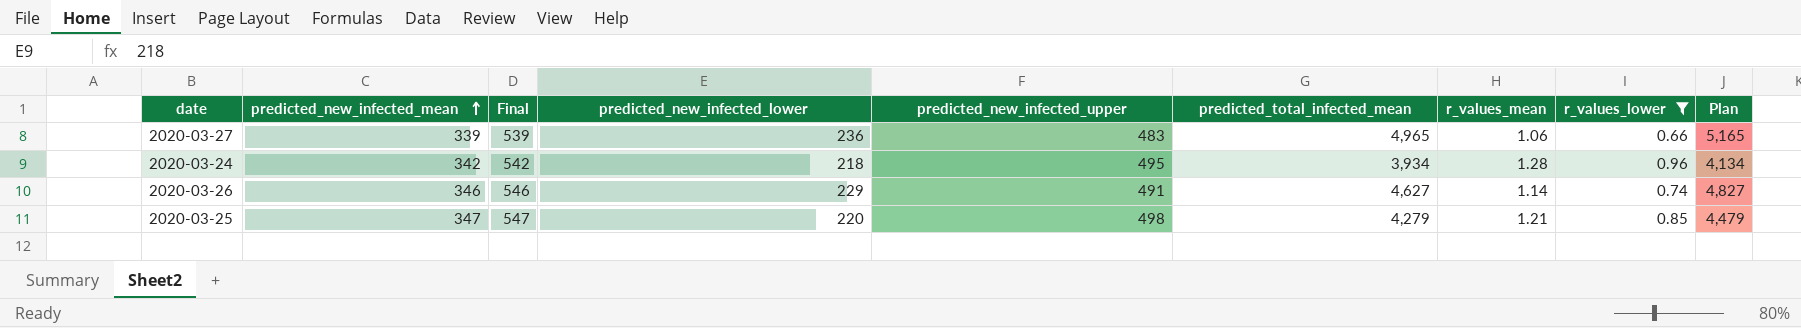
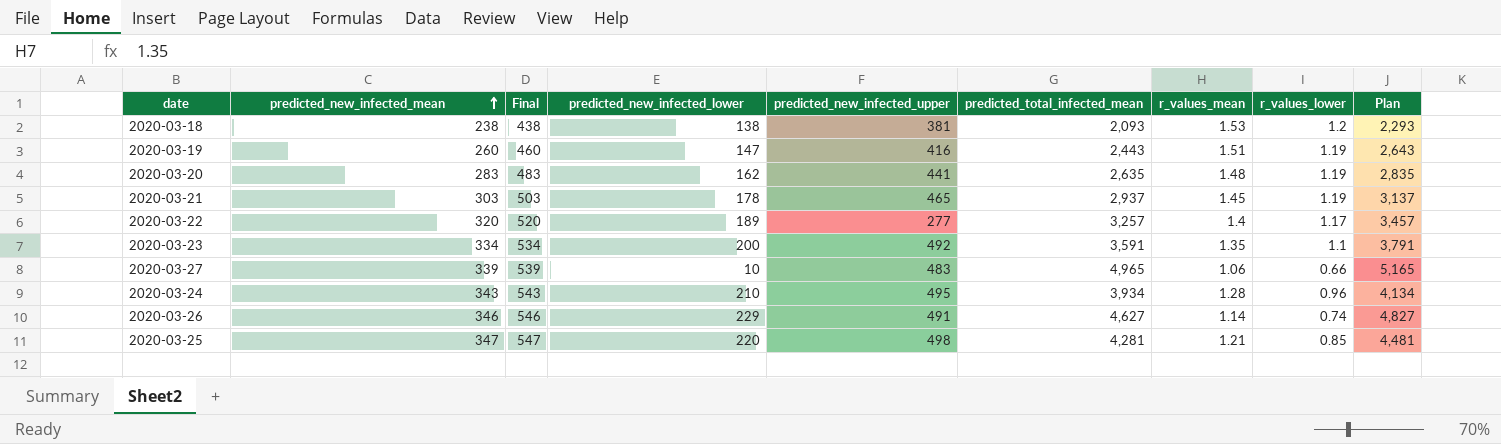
filter: r_values_lower <= 0.96 -> none
2020-03-27 | predicted_new_infected_lower: 236 -> 10
2020-03-24 | predicted_new_infected_mean: 342 -> 343
2020-03-24 | Final: 542 -> 543
2020-03-24 | predicted_new_infected_lower: 218 -> 210
2020-03-25 | predicted_total_infected_mean: 4,279 -> 4,281
2020-03-25 | Plan: 4,479 -> 4,481

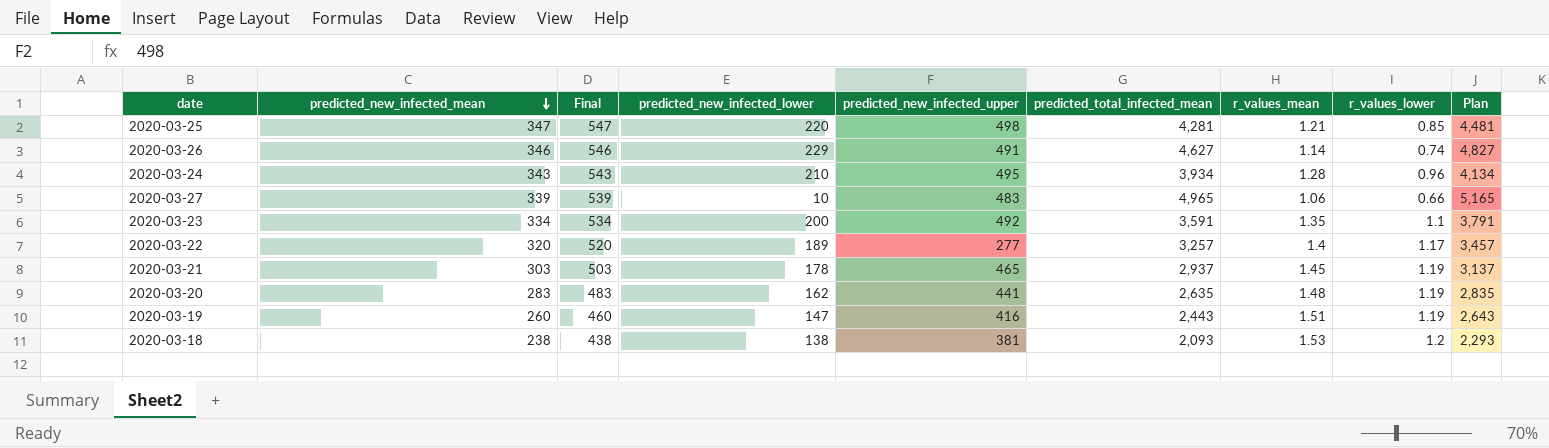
row order: predicted_new_infected_mean ascending -> predicted_new_infected_mean descending

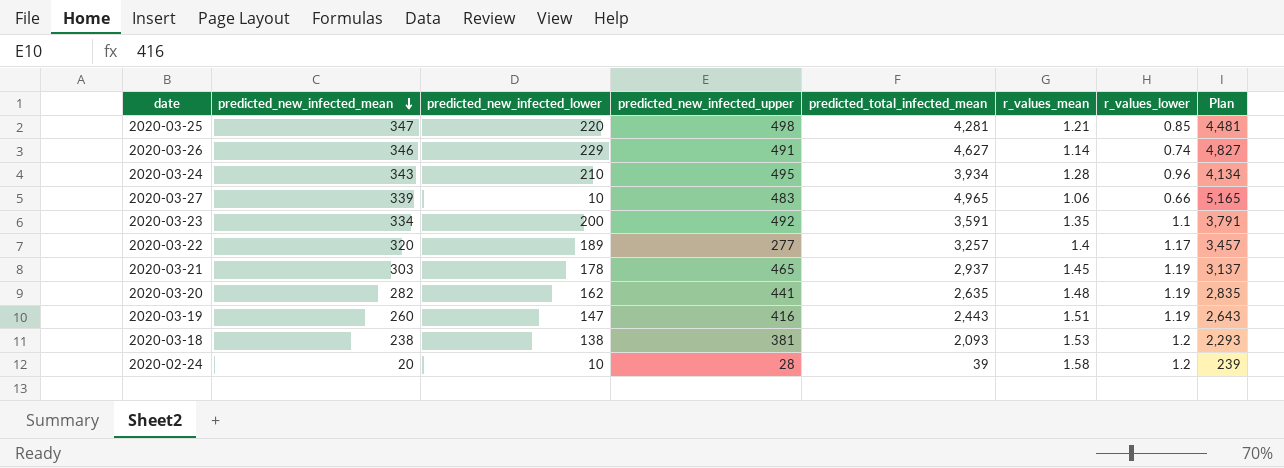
column Final | formula: [predicted_new_infected_mean] + 200 -> none
2020-03-20 | predicted_new_infected_mean: 283 -> 282
row 2020-02-24: none -> 20 | 10 | 28 | 39 | 1.58 | 1.2 | 239

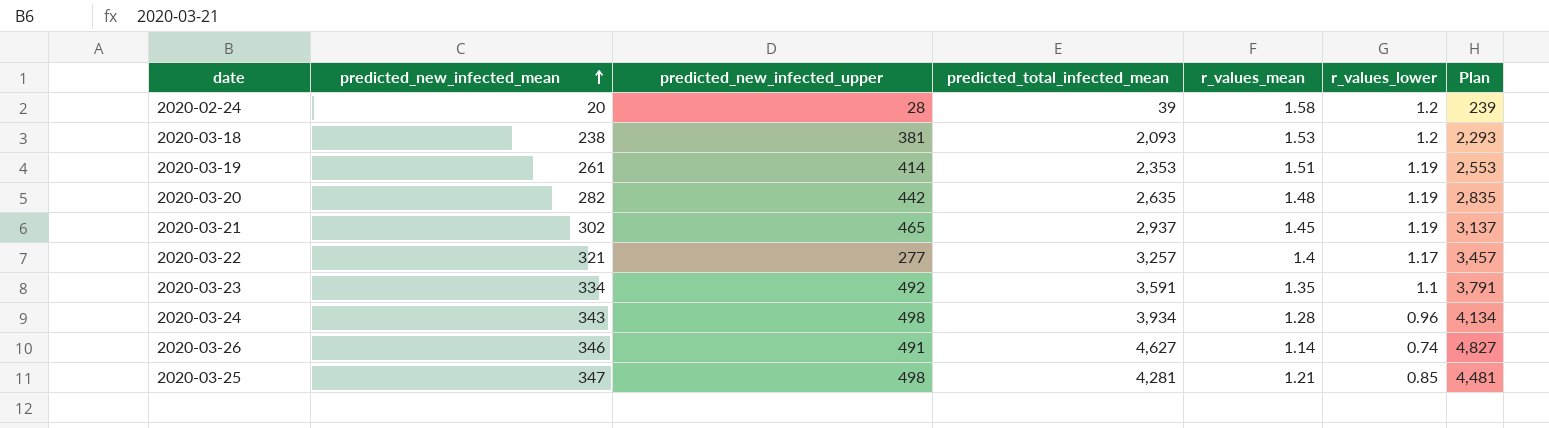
row order: predicted_new_infected_mean descending -> predicted_new_infected_mean ascending
column predicted_new_infected_lower | position: 3 -> none
row 2020-03-27: 339 | 10 | 483 | 4,965 | 1.06 | 0.66 | 5,165 -> none
2020-03-19 | predicted_new_infected_mean: 260 -> 261
2020-03-19 | predicted_new_infected_upper: 416 -> 414
2020-03-19 | predicted_total_infected_mean: 2,443 -> 2,353
2020-03-19 | Plan: 2,643 -> 2,553
2020-03-20 | predicted_new_infected_upper: 441 -> 442
2020-03-21 | predicted_new_infected_mean: 303 -> 302
2020-03-22 | predicted_new_infected_mean: 320 -> 321
2020-03-24 | predicted_new_infected_upper: 495 -> 498

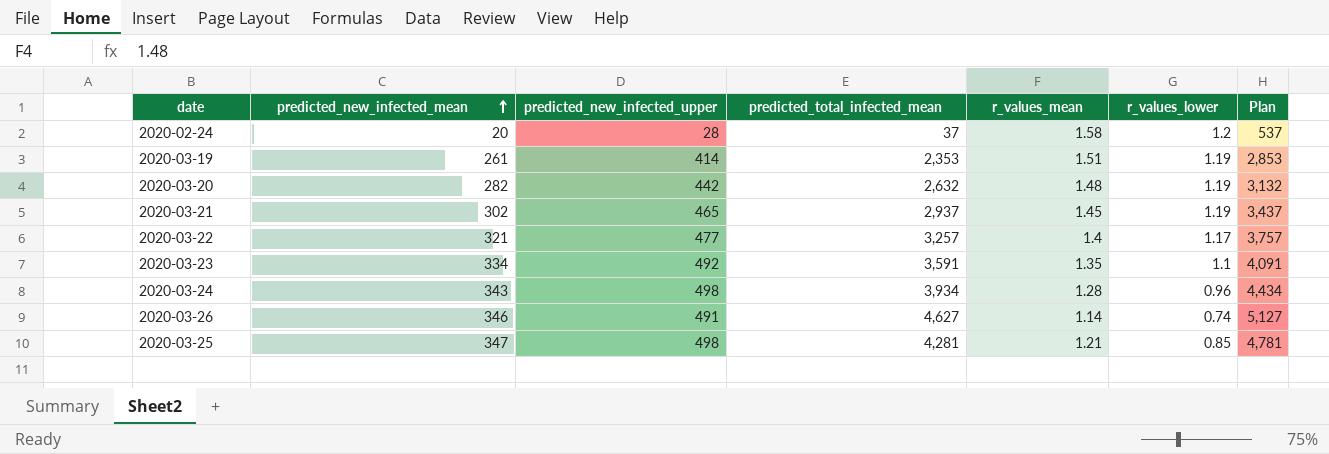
column Plan | formula: [predicted_total_infected_mean] + 200 -> [predicted_total_infected_mean] + 500
row 2020-03-18: 238 | 381 | 2,093 | 1.53 | 1.2 | 2,293 -> none
2020-02-24 | predicted_total_infected_mean: 39 -> 37
2020-03-20 | predicted_total_infected_mean: 2,635 -> 2,632
2020-03-22 | predicted_new_infected_upper: 277 -> 477

